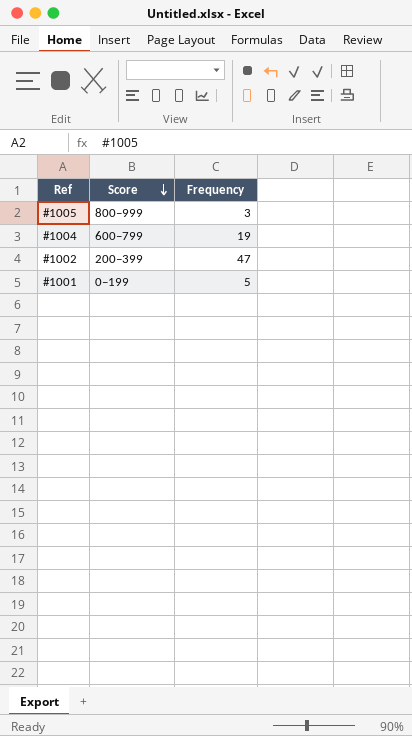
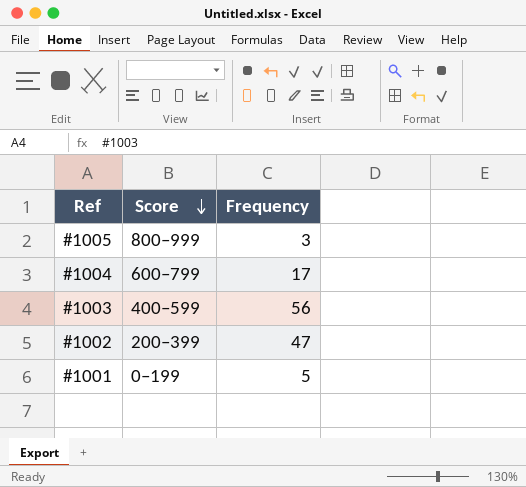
#1004 | Frequency: 19 -> 17
row #1003: none -> 400–599 | 56

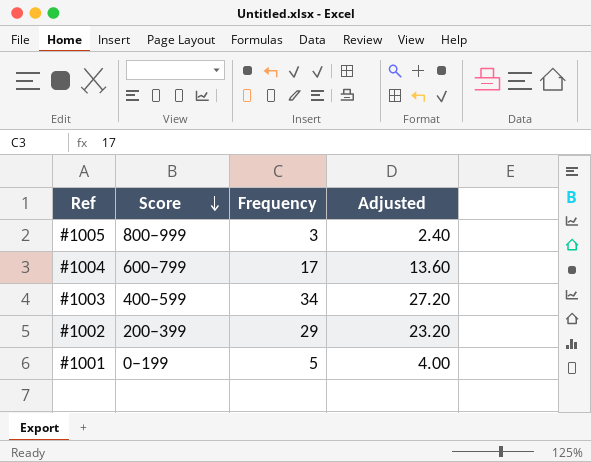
column Adjusted | formula: none -> [Frequency] * 0.8
#1003 | Frequency: 56 -> 34
#1002 | Frequency: 47 -> 29

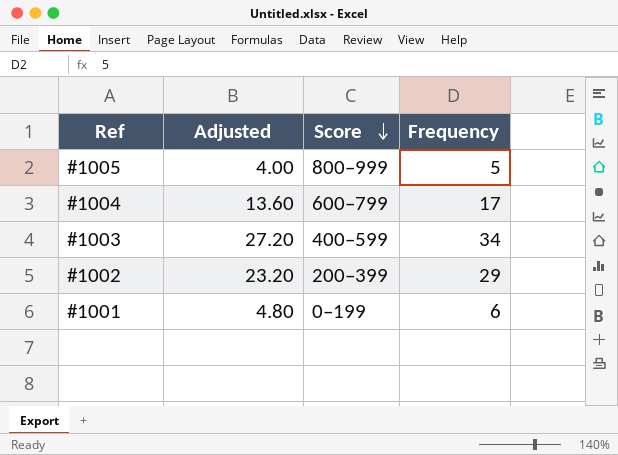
column Adjusted | position: 4 -> 2
#1005 | Adjusted: 2.40 -> 4.00
#1005 | Frequency: 3 -> 5
#1001 | Adjusted: 4.00 -> 4.80
#1001 | Frequency: 5 -> 6

